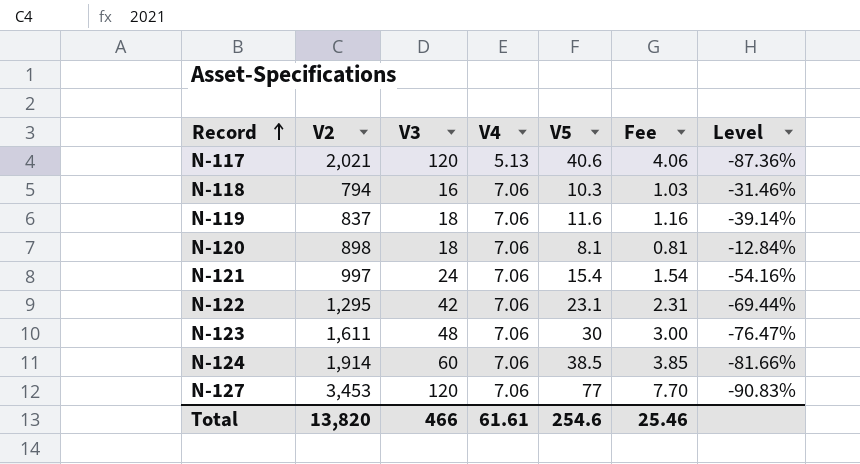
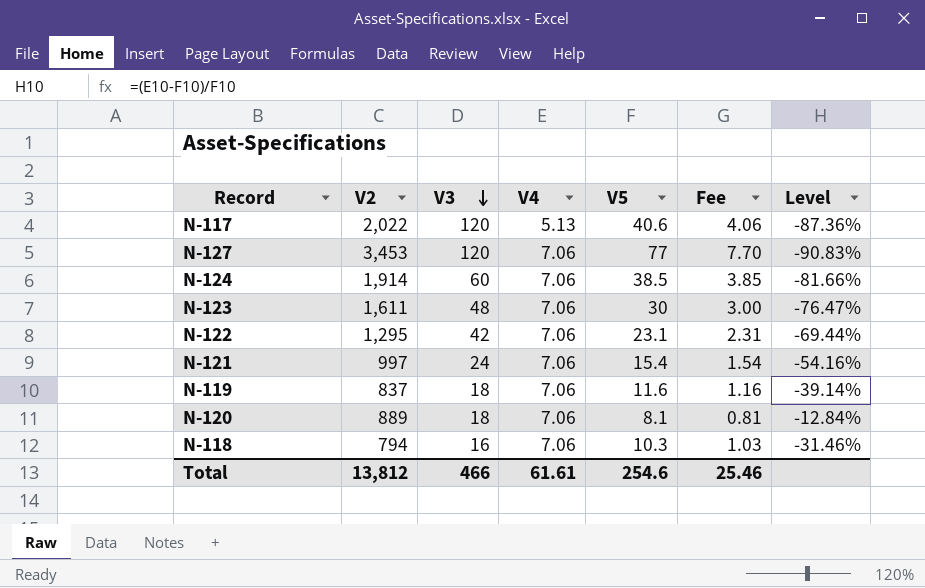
row order: Record ascending -> V3 descending
N-117 | V2: 2,021 -> 2,022
N-120 | V2: 898 -> 889
Total | V2: 13,820 -> 13,812

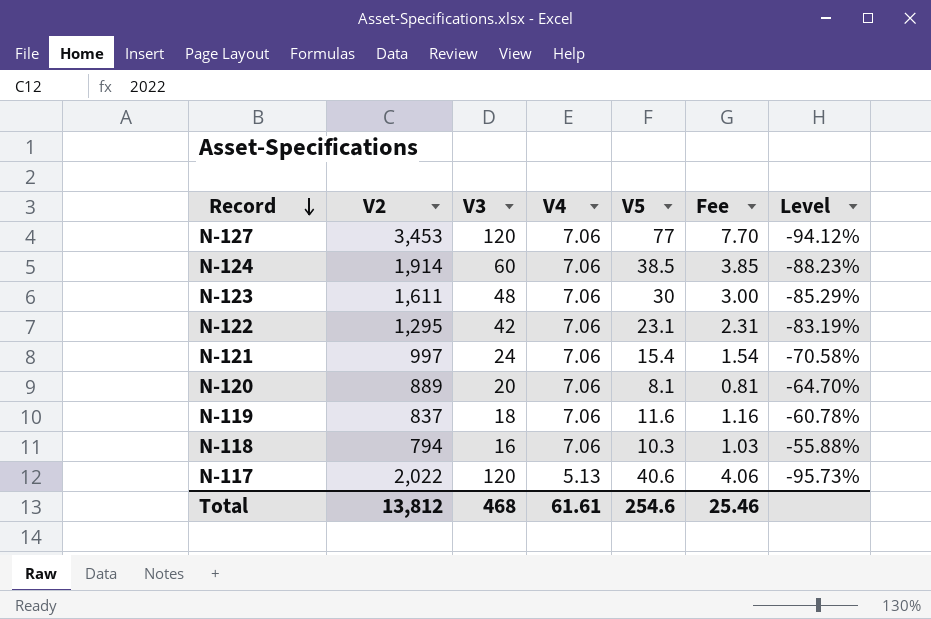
row order: V3 descending -> Record descending
column Level | formula: ([V4] - [V5]) / [V5] -> ([V4] - [V3]) / [V3]
N-120 | V3: 18 -> 20
Total | V3: 466 -> 468

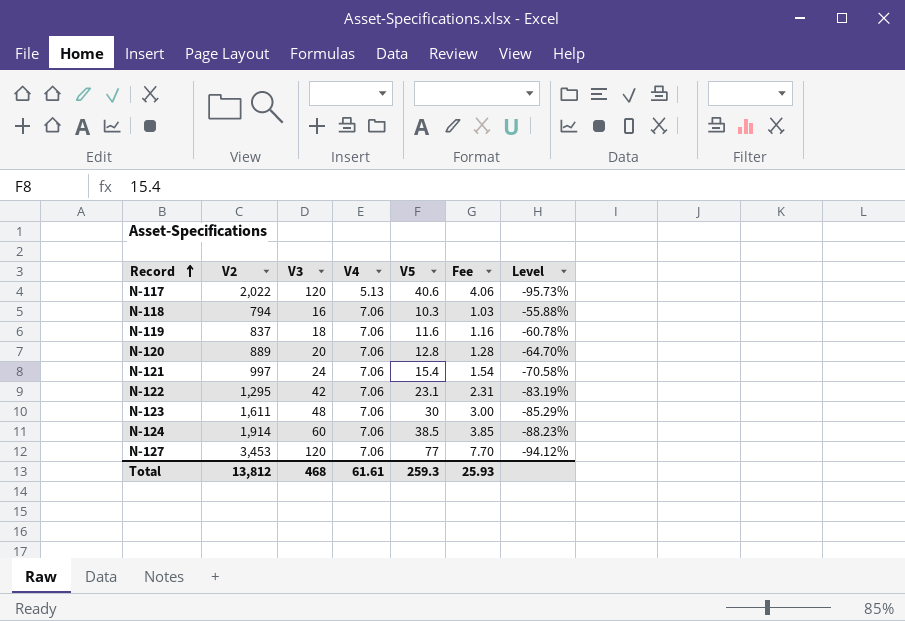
row order: Record descending -> Record ascending
N-120 | V5: 8.1 -> 12.8
N-120 | Fee: 0.81 -> 1.28
Total | V5: 254.6 -> 259.3
Total | Fee: 25.46 -> 25.93

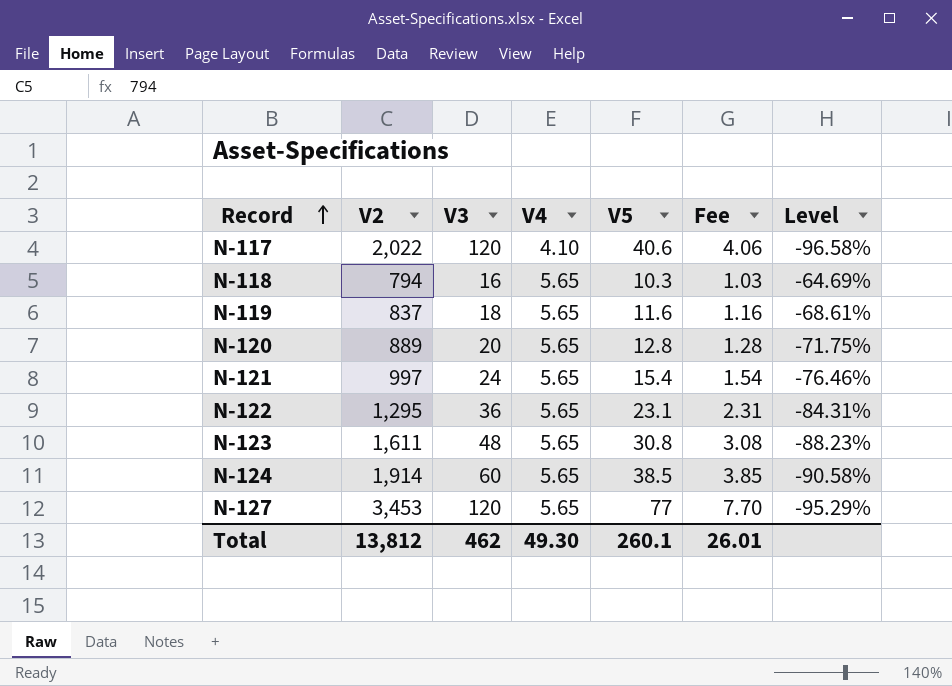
N-117 | V4: 5.13 -> 4.10
N-117 | Level: -95.73% -> -96.58%
N-118 | V4: 7.06 -> 5.65
N-118 | Level: -55.88% -> -64.69%
N-119 | V4: 7.06 -> 5.65
N-119 | Level: -60.78% -> -68.61%
N-120 | V4: 7.06 -> 5.65
N-120 | Level: -64.70% -> -71.75%
N-121 | V4: 7.06 -> 5.65
N-121 | Level: -70.58% -> -76.46%
N-122 | V3: 42 -> 36
N-122 | V4: 7.06 -> 5.65
N-122 | Level: -83.19% -> -84.31%
N-123 | V4: 7.06 -> 5.65
N-123 | V5: 30 -> 30.8
N-123 | Fee: 3.00 -> 3.08
N-123 | Level: -85.29% -> -88.23%
N-124 | V4: 7.06 -> 5.65
N-124 | Level: -88.23% -> -90.58%
N-127 | V4: 7.06 -> 5.65
N-127 | Level: -94.12% -> -95.29%
Total | V3: 468 -> 462
Total | V4: 61.61 -> 49.30
Total | V5: 259.3 -> 260.1
Total | Fee: 25.93 -> 26.01

